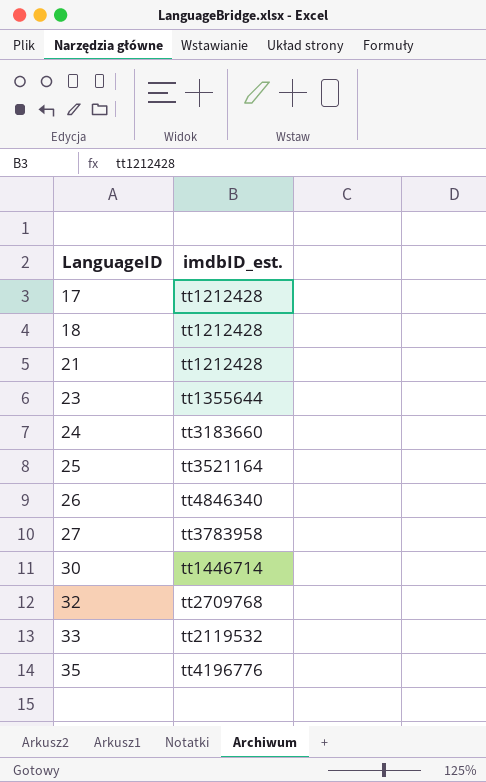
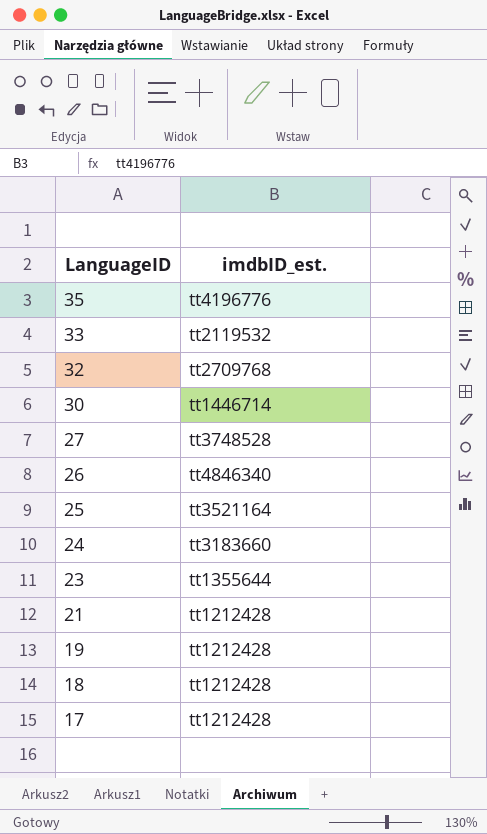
row order: LanguageID ascending -> LanguageID descending
27 | imdbID_est.: tt3783958 -> tt3748528
row 19: none -> tt1212428

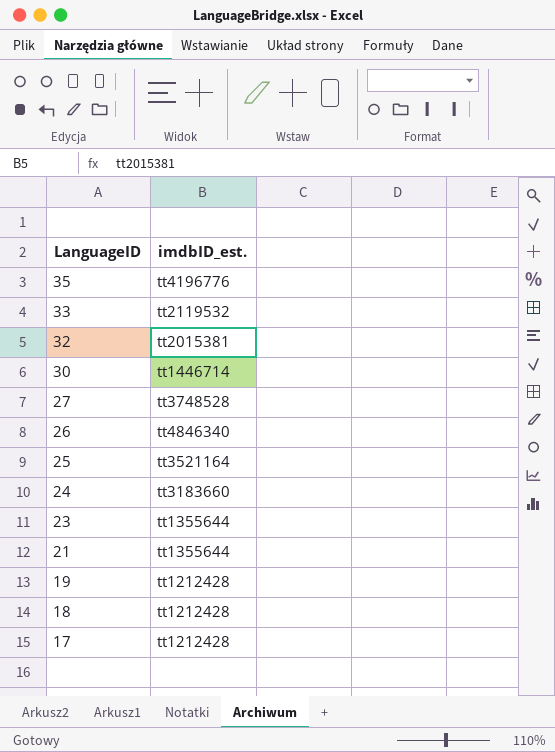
32 | imdbID_est.: tt2709768 -> tt2015381
21 | imdbID_est.: tt1212428 -> tt1355644

